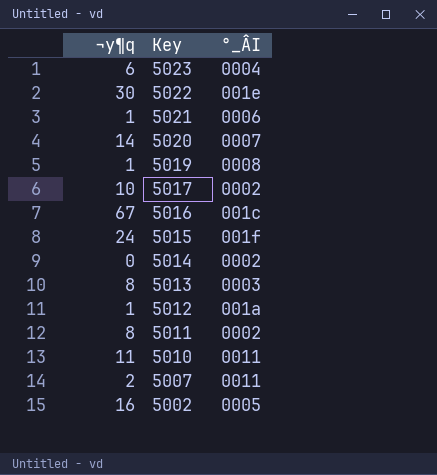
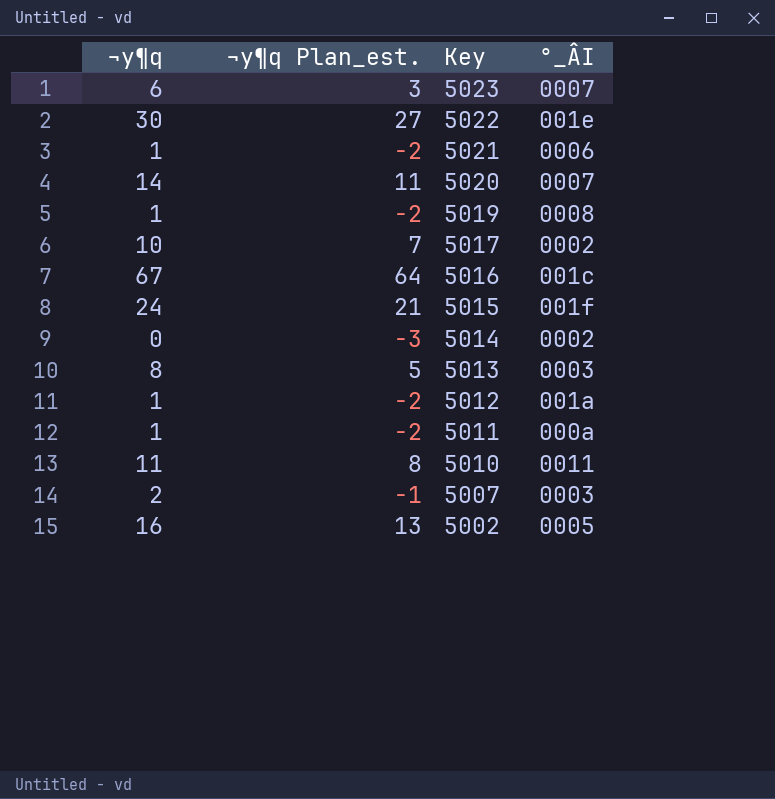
column ¬y¶q Plan_est. | formula: none -> [¬y¶q] - 3
5023 | °_ÂI: 0004 -> 0007
5011 | ¬y¶q: 8 -> 1
5011 | °_ÂI: 0002 -> 000a
5007 | °_ÂI: 0011 -> 0003

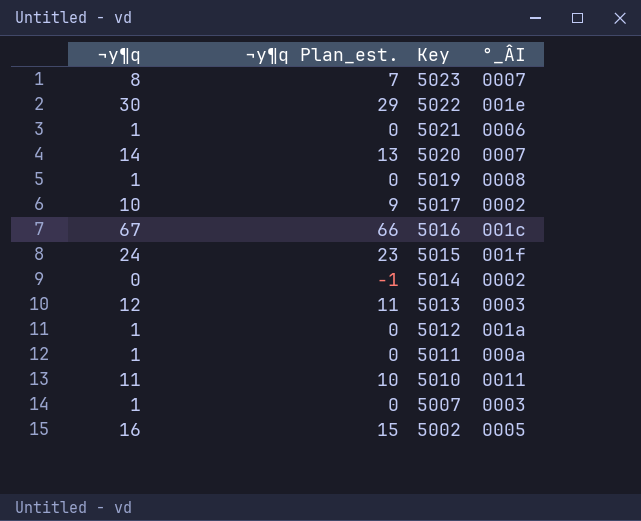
column ¬y¶q Plan_est. | formula: [¬y¶q] - 3 -> [¬y¶q] - 1
5023 | ¬y¶q: 6 -> 8
5013 | ¬y¶q: 8 -> 12
5007 | ¬y¶q: 2 -> 1

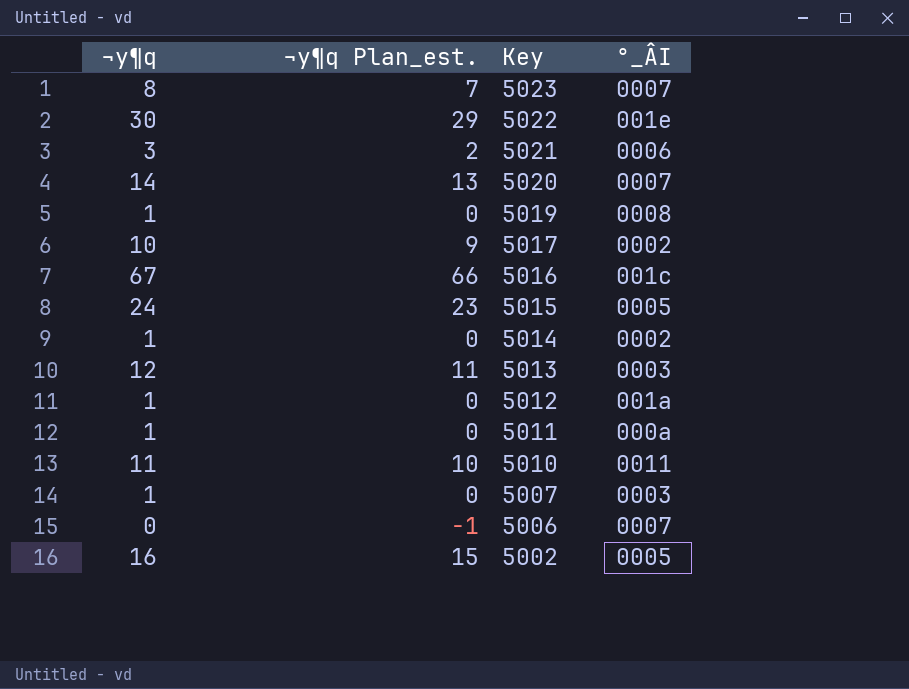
5021 | ¬y¶q: 1 -> 3
5021 | ¬y¶q Plan_est.: 0 -> 2
5015 | °_ÂI: 001f -> 0005
5014 | ¬y¶q: 0 -> 1
5014 | ¬y¶q Plan_est.: -1 -> 0
row 5006: none -> 0 | -1 | 0007

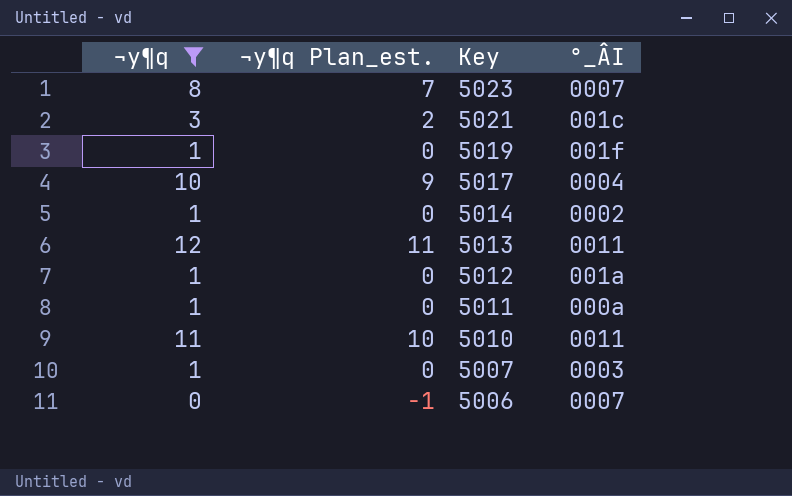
filter: none -> ¬y¶q <= 12
5021 | °_ÂI: 0006 -> 001c
5019 | °_ÂI: 0008 -> 001f
5017 | °_ÂI: 0002 -> 0004
5013 | °_ÂI: 0003 -> 0011

